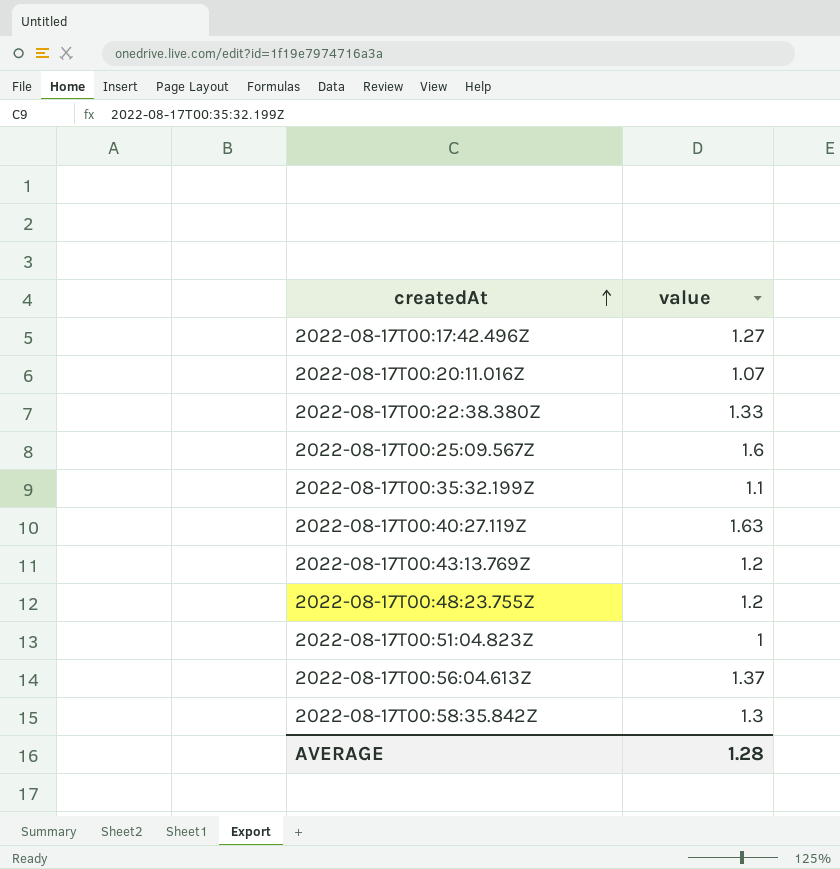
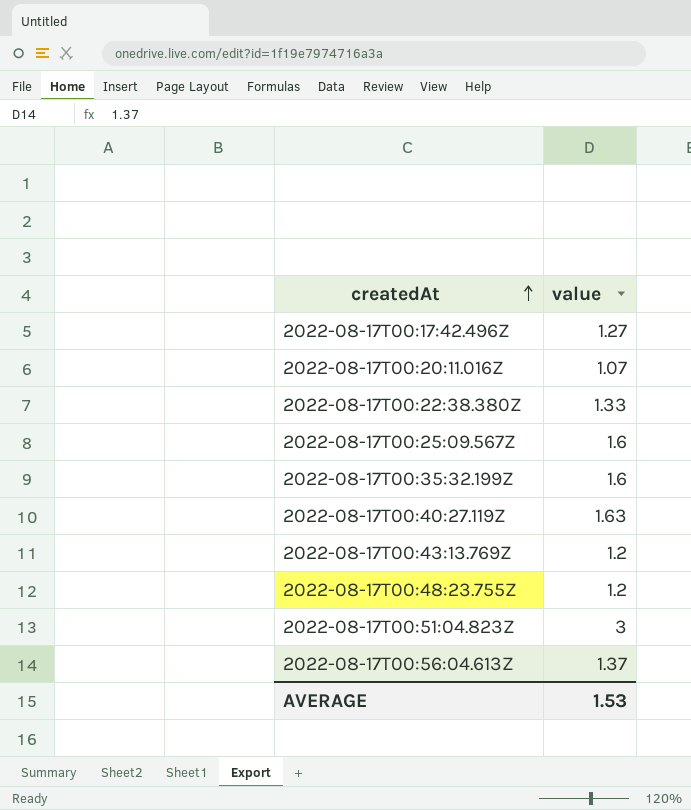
row 2022-08-17T00:58:35.842Z: 1.3 -> none
2022-08-17T00:35:32.199Z | value: 1.1 -> 1.6
2022-08-17T00:51:04.823Z | value: 1 -> 3
AVERAGE | value: 1.28 -> 1.53

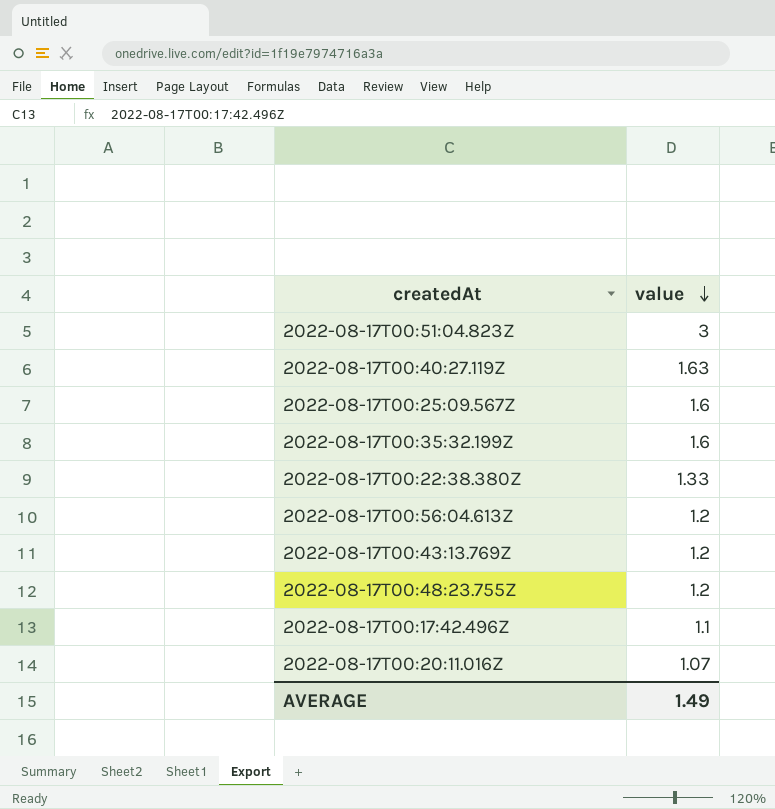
row order: createdAt ascending -> value descending
2022-08-17T00:56:04.613Z | value: 1.37 -> 1.2
2022-08-17T00:17:42.496Z | value: 1.27 -> 1.1
AVERAGE | value: 1.53 -> 1.49

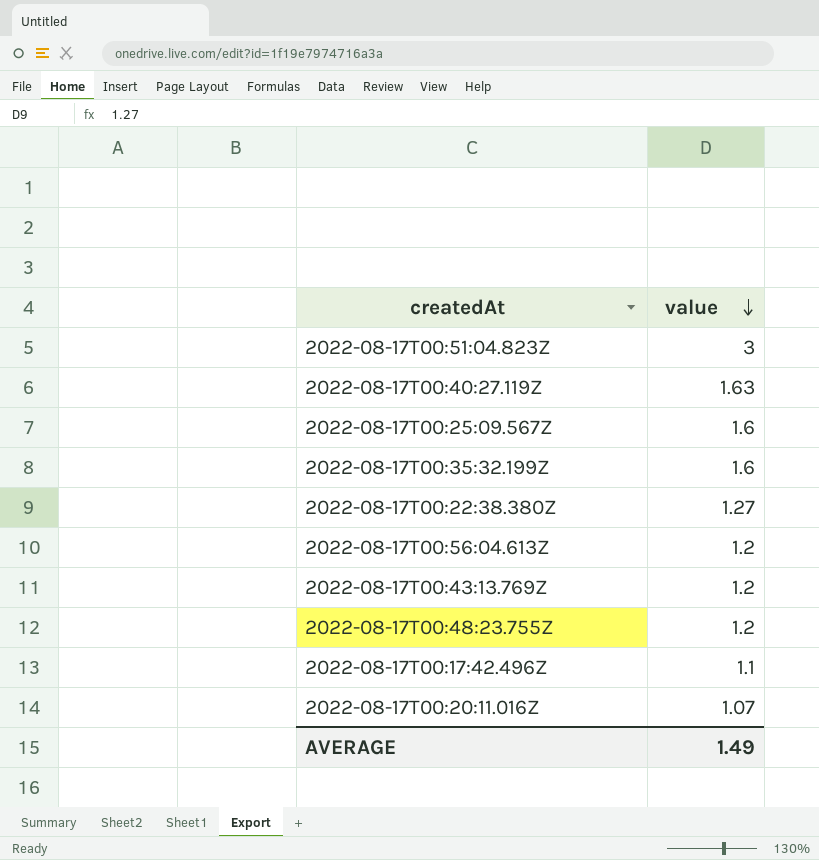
2022-08-17T00:22:38.380Z | value: 1.33 -> 1.27

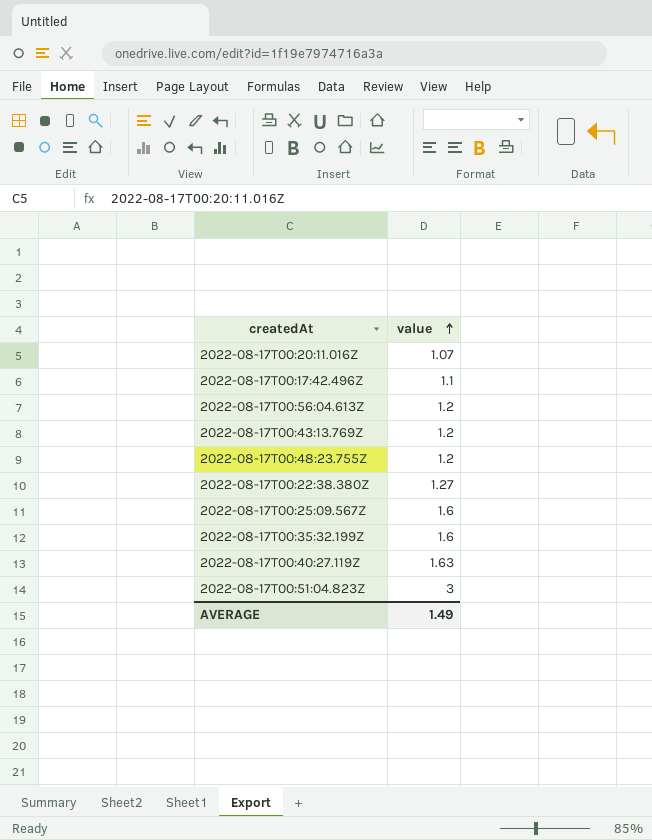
row order: value descending -> value ascending

